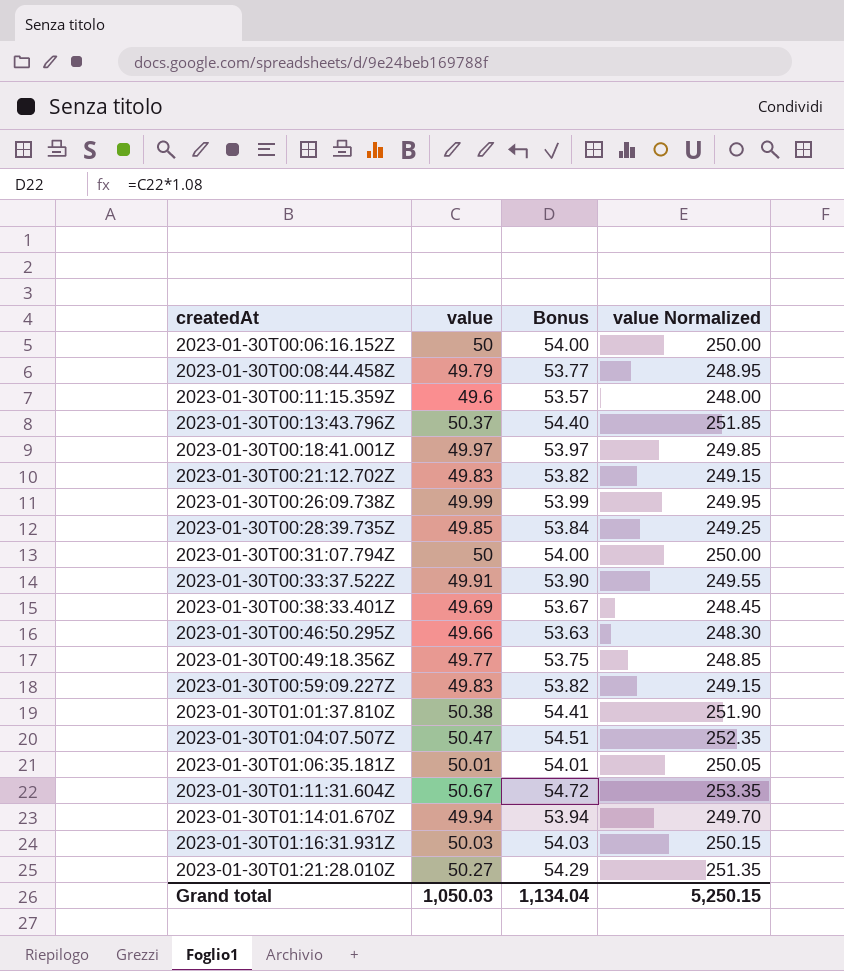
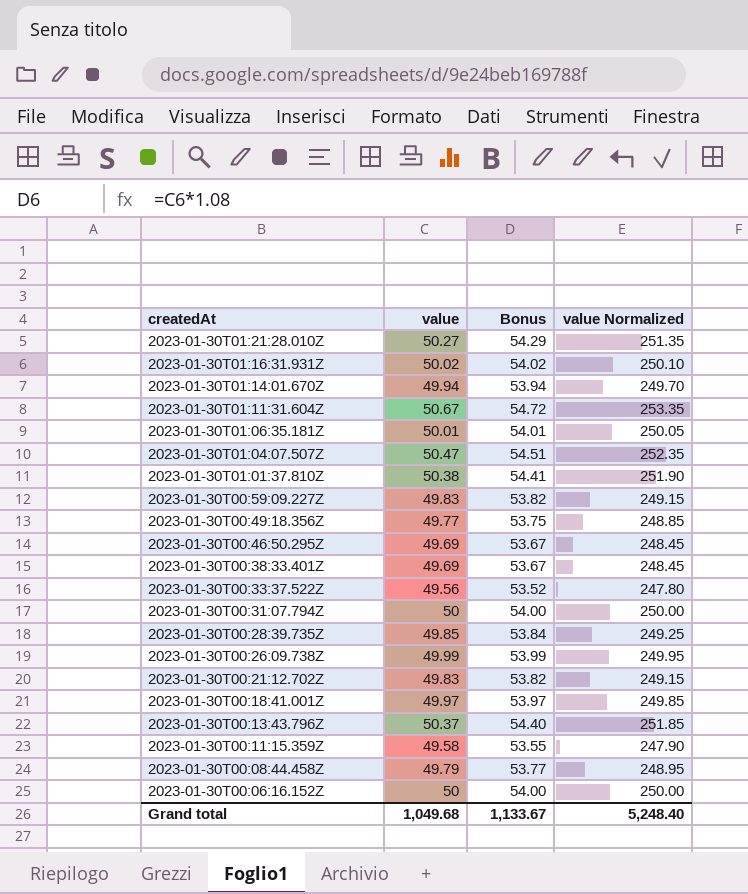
row order: createdAt ascending -> createdAt descending
2023-01-30T01:16:31.931Z | value: 50.03 -> 50.02
2023-01-30T01:16:31.931Z | Bonus: 54.03 -> 54.02
2023-01-30T01:16:31.931Z | value Normalized: 250.15 -> 250.10
2023-01-30T00:46:50.295Z | value: 49.66 -> 49.69
2023-01-30T00:46:50.295Z | Bonus: 53.63 -> 53.67
2023-01-30T00:46:50.295Z | value Normalized: 248.30 -> 248.45
2023-01-30T00:33:37.522Z | value: 49.91 -> 49.56
2023-01-30T00:33:37.522Z | Bonus: 53.90 -> 53.52
2023-01-30T00:33:37.522Z | value Normalized: 249.55 -> 247.80
2023-01-30T00:11:15.359Z | value: 49.6 -> 49.58
2023-01-30T00:11:15.359Z | Bonus: 53.57 -> 53.55
2023-01-30T00:11:15.359Z | value Normalized: 248.00 -> 247.90
Grand total | value: 1,050.03 -> 1,049.68
Grand total | Bonus: 1,134.04 -> 1,133.67
Grand total | value Normalized: 5,250.15 -> 5,248.40

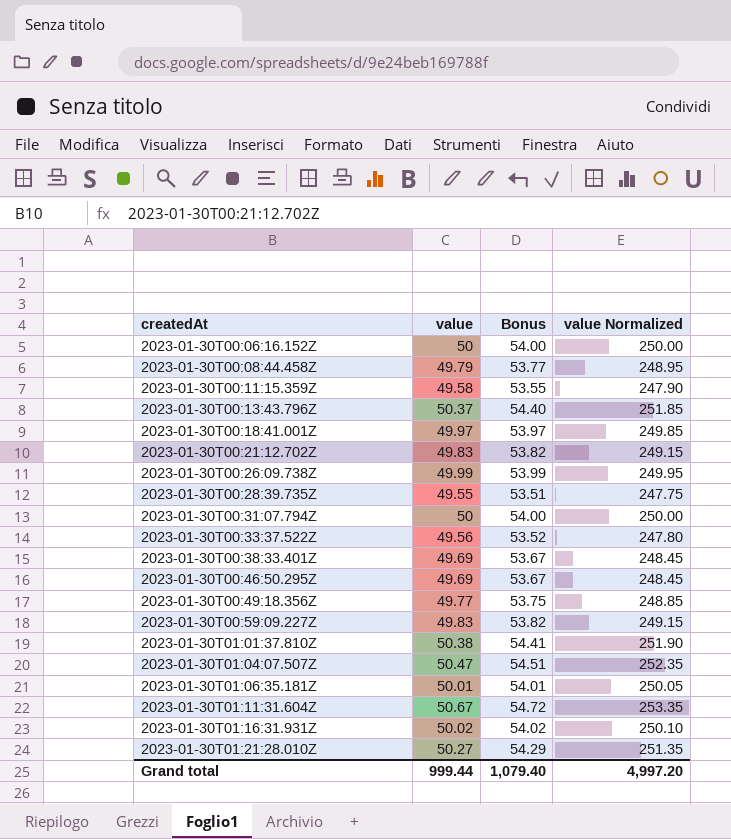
row order: createdAt descending -> createdAt ascending
row 2023-01-30T01:14:01.670Z: 49.94 | 53.94 | 249.70 -> none
2023-01-30T00:28:39.735Z | value: 49.85 -> 49.55
2023-01-30T00:28:39.735Z | Bonus: 53.84 -> 53.51
2023-01-30T00:28:39.735Z | value Normalized: 249.25 -> 247.75
Grand total | value: 1,049.68 -> 999.44
Grand total | Bonus: 1,133.67 -> 1,079.40
Grand total | value Normalized: 5,248.40 -> 4,997.20

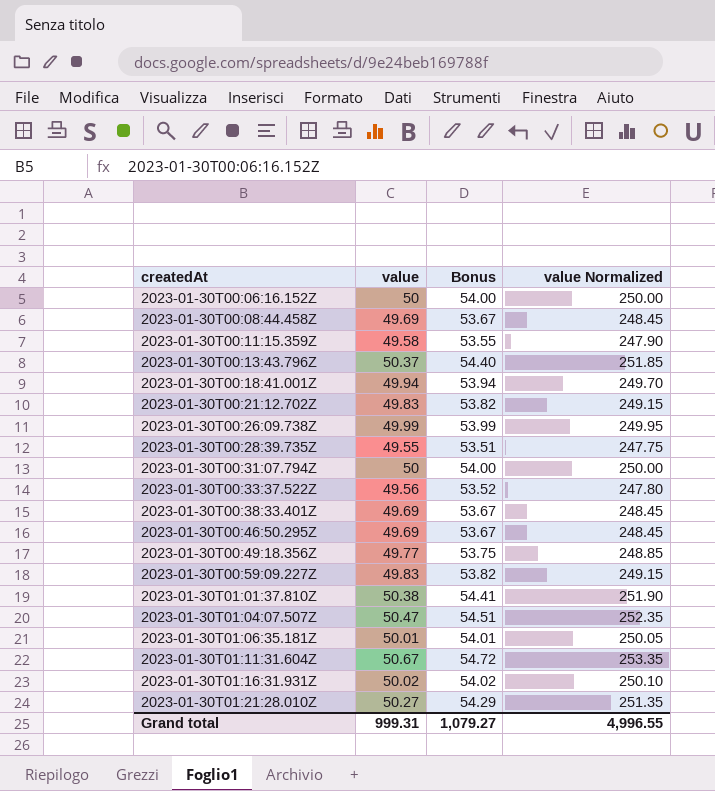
2023-01-30T00:08:44.458Z | value: 49.79 -> 49.69
2023-01-30T00:08:44.458Z | Bonus: 53.77 -> 53.67
2023-01-30T00:08:44.458Z | value Normalized: 248.95 -> 248.45
2023-01-30T00:18:41.001Z | value: 49.97 -> 49.94
2023-01-30T00:18:41.001Z | Bonus: 53.97 -> 53.94
2023-01-30T00:18:41.001Z | value Normalized: 249.85 -> 249.70
Grand total | value: 999.44 -> 999.31
Grand total | Bonus: 1,079.40 -> 1,079.27
Grand total | value Normalized: 4,997.20 -> 4,996.55

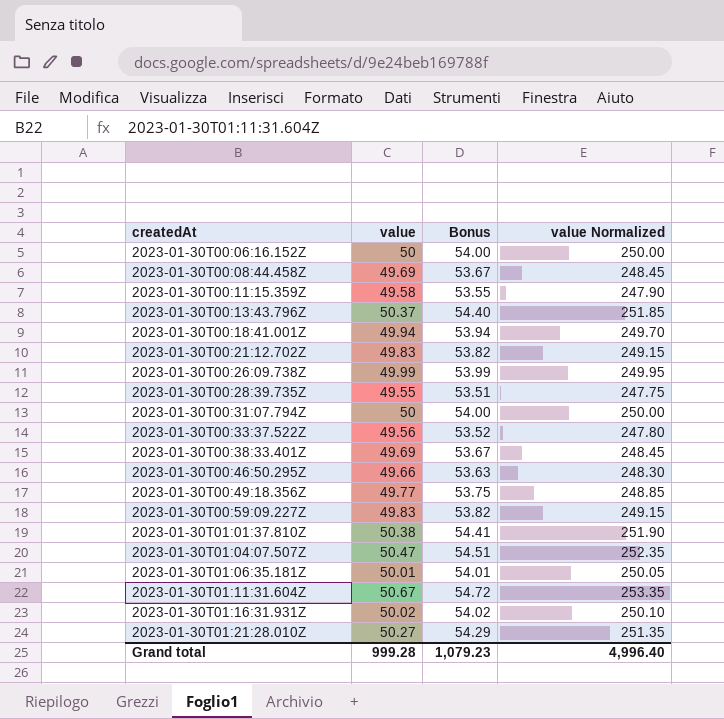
2023-01-30T00:46:50.295Z | value: 49.69 -> 49.66
2023-01-30T00:46:50.295Z | Bonus: 53.67 -> 53.63
2023-01-30T00:46:50.295Z | value Normalized: 248.45 -> 248.30
Grand total | value: 999.31 -> 999.28
Grand total | Bonus: 1,079.27 -> 1,079.23
Grand total | value Normalized: 4,996.55 -> 4,996.40

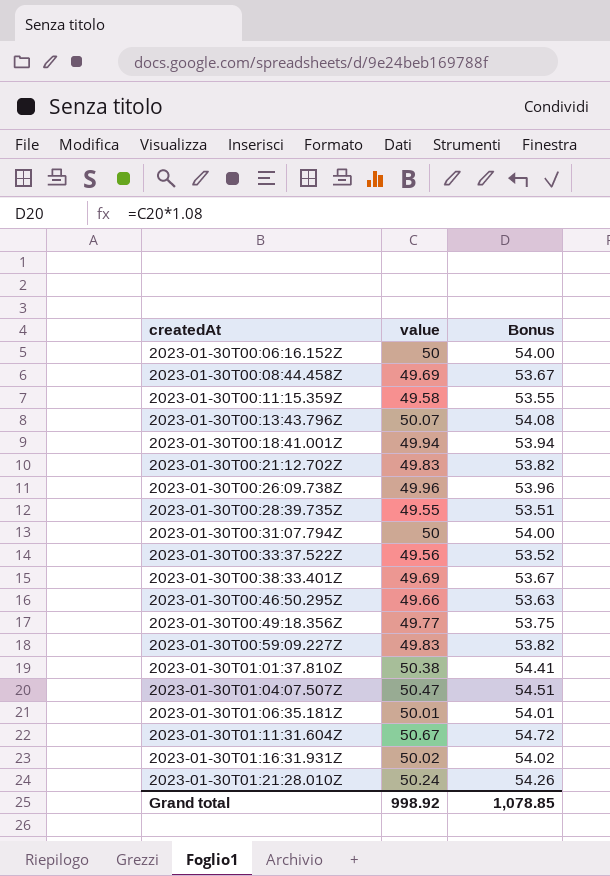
column value Normalized | formula: [value] * 5 -> none
2023-01-30T00:13:43.796Z | value: 50.37 -> 50.07
2023-01-30T00:13:43.796Z | Bonus: 54.40 -> 54.08
2023-01-30T00:26:09.738Z | value: 49.99 -> 49.96
2023-01-30T00:26:09.738Z | Bonus: 53.99 -> 53.96
2023-01-30T01:21:28.010Z | value: 50.27 -> 50.24
2023-01-30T01:21:28.010Z | Bonus: 54.29 -> 54.26
Grand total | value: 999.28 -> 998.92
Grand total | Bonus: 1,079.23 -> 1,078.85

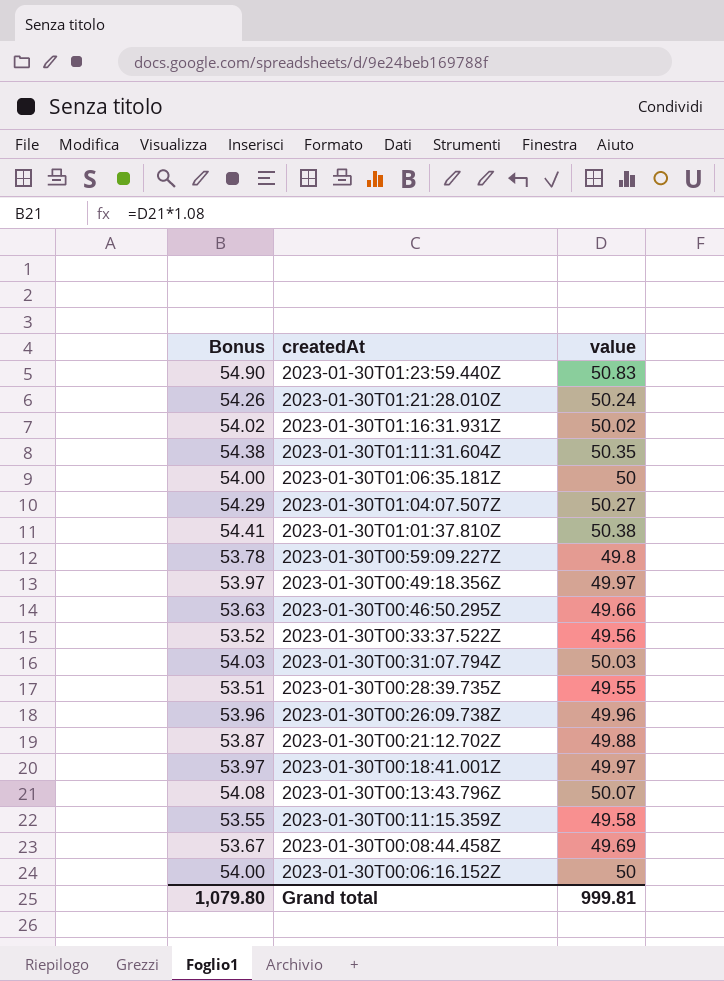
row order: createdAt ascending -> createdAt descending
column Bonus | position: 3 -> 1
row 2023-01-30T00:38:33.401Z: 49.69 | 53.67 -> none
row 2023-01-30T01:23:59.440Z: none -> 54.90 | 50.83
2023-01-30T01:11:31.604Z | Bonus: 54.72 -> 54.38
2023-01-30T01:11:31.604Z | value: 50.67 -> 50.35
2023-01-30T01:06:35.181Z | Bonus: 54.01 -> 54.00
2023-01-30T01:06:35.181Z | value: 50.01 -> 50
2023-01-30T01:04:07.507Z | Bonus: 54.51 -> 54.29
2023-01-30T01:04:07.507Z | value: 50.47 -> 50.27
2023-01-30T00:59:09.227Z | Bonus: 53.82 -> 53.78
2023-01-30T00:59:09.227Z | value: 49.83 -> 49.8
2023-01-30T00:49:18.356Z | Bonus: 53.75 -> 53.97
2023-01-30T00:49:18.356Z | value: 49.77 -> 49.97
2023-01-30T00:31:07.794Z | Bonus: 54.00 -> 54.03
2023-01-30T00:31:07.794Z | value: 50 -> 50.03
2023-01-30T00:21:12.702Z | Bonus: 53.82 -> 53.87
2023-01-30T00:21:12.702Z | value: 49.83 -> 49.88
2023-01-30T00:18:41.001Z | Bonus: 53.94 -> 53.97
2023-01-30T00:18:41.001Z | value: 49.94 -> 49.97
Grand total | Bonus: 1,078.85 -> 1,079.80
Grand total | value: 998.92 -> 999.81

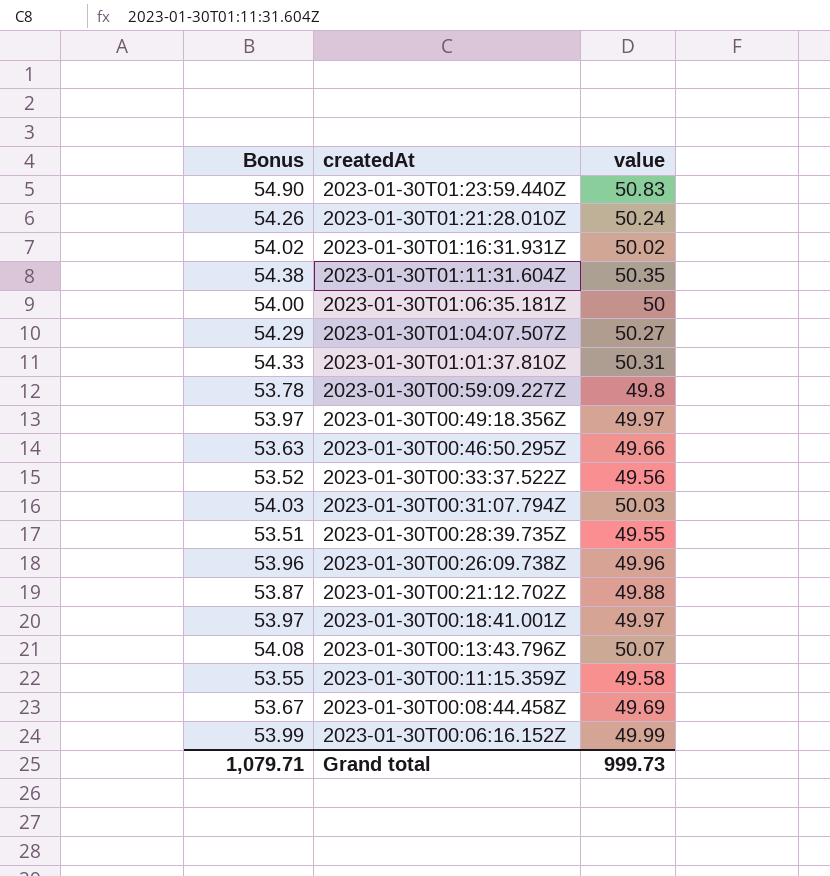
2023-01-30T01:01:37.810Z | Bonus: 54.41 -> 54.33
2023-01-30T01:01:37.810Z | value: 50.38 -> 50.31
2023-01-30T00:06:16.152Z | Bonus: 54.00 -> 53.99
2023-01-30T00:06:16.152Z | value: 50 -> 49.99
Grand total | Bonus: 1,079.80 -> 1,079.71
Grand total | value: 999.81 -> 999.73

